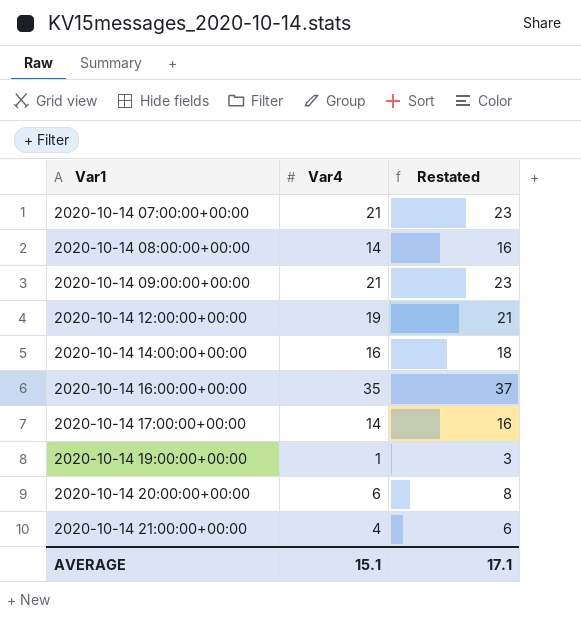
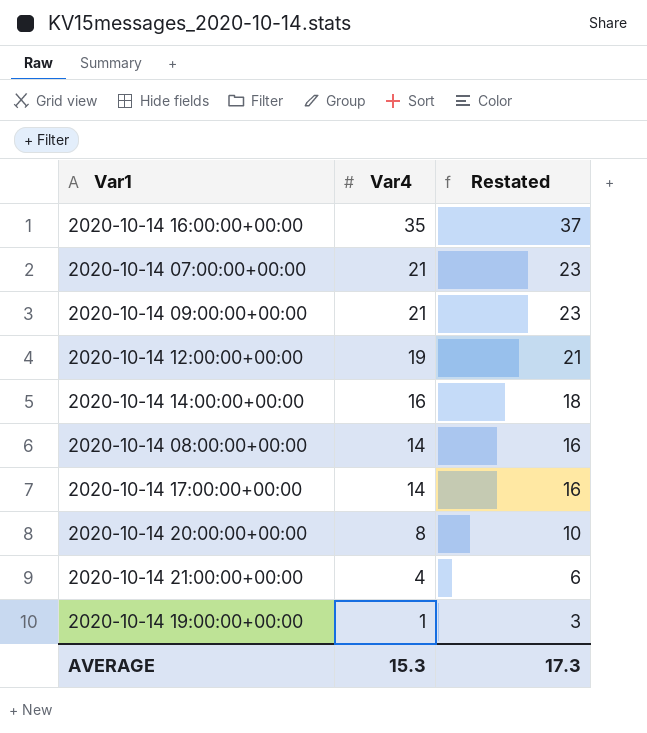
row order: Var1 ascending -> Var4 descending
2020-10-14 20:00:00+00:00 | Var4: 6 -> 8
2020-10-14 20:00:00+00:00 | Restated: 8 -> 10
AVERAGE | Var4: 15.1 -> 15.3
AVERAGE | Restated: 17.1 -> 17.3

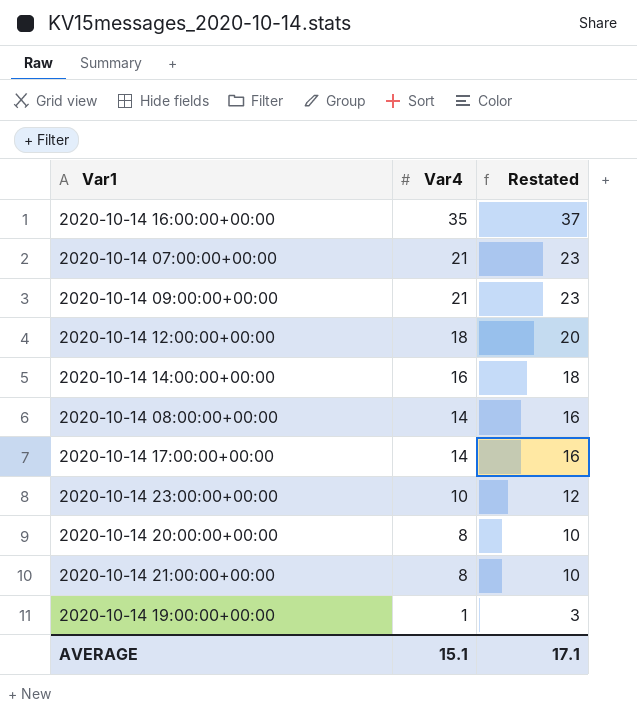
2020-10-14 12:00:00+00:00 | Var4: 19 -> 18
2020-10-14 12:00:00+00:00 | Restated: 21 -> 20
row 2020-10-14 23:00:00+00:00: none -> 10 | 12
2020-10-14 21:00:00+00:00 | Var4: 4 -> 8
2020-10-14 21:00:00+00:00 | Restated: 6 -> 10
AVERAGE | Var4: 15.3 -> 15.1
AVERAGE | Restated: 17.3 -> 17.1

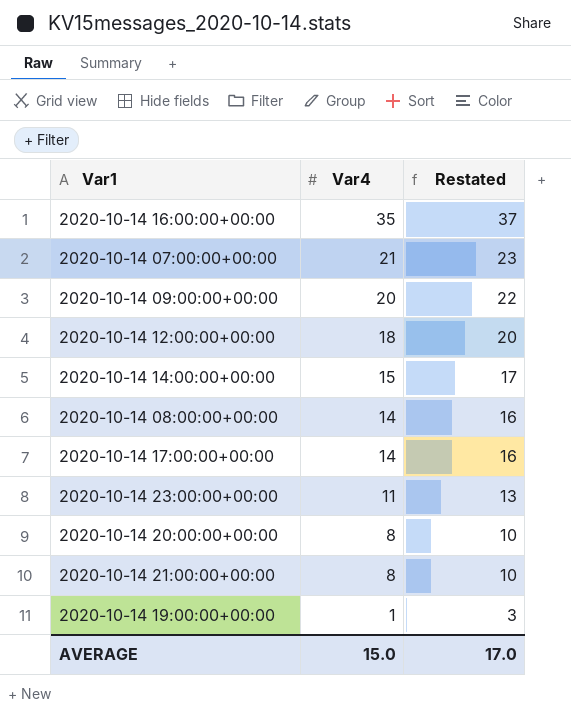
2020-10-14 09:00:00+00:00 | Var4: 21 -> 20
2020-10-14 09:00:00+00:00 | Restated: 23 -> 22
2020-10-14 14:00:00+00:00 | Var4: 16 -> 15
2020-10-14 14:00:00+00:00 | Restated: 18 -> 17
2020-10-14 23:00:00+00:00 | Var4: 10 -> 11
2020-10-14 23:00:00+00:00 | Restated: 12 -> 13
AVERAGE | Var4: 15.1 -> 15.0
AVERAGE | Restated: 17.1 -> 17.0

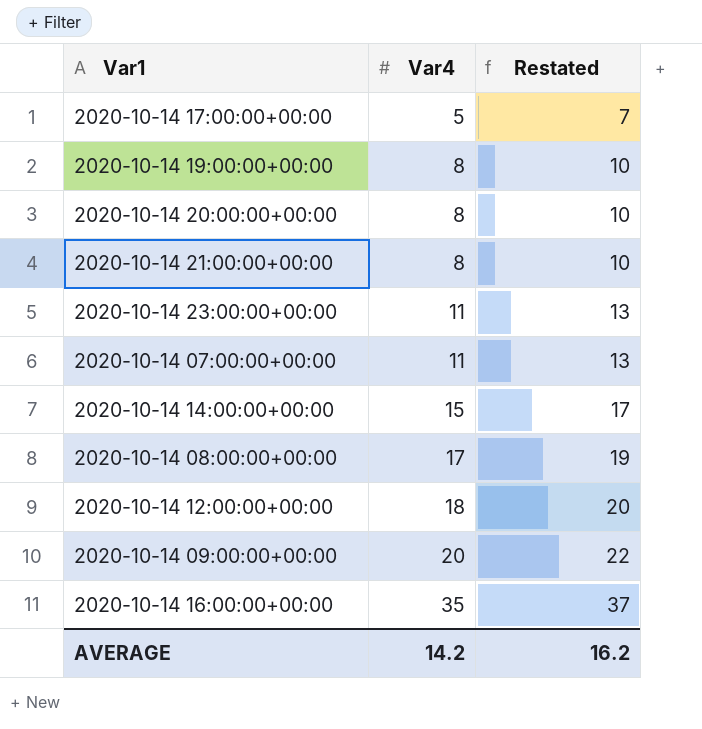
row order: Var4 descending -> Var4 ascending
2020-10-14 17:00:00+00:00 | Var4: 14 -> 5
2020-10-14 17:00:00+00:00 | Restated: 16 -> 7
2020-10-14 19:00:00+00:00 | Var4: 1 -> 8
2020-10-14 19:00:00+00:00 | Restated: 3 -> 10
2020-10-14 07:00:00+00:00 | Var4: 21 -> 11
2020-10-14 07:00:00+00:00 | Restated: 23 -> 13
2020-10-14 08:00:00+00:00 | Var4: 14 -> 17
2020-10-14 08:00:00+00:00 | Restated: 16 -> 19
AVERAGE | Var4: 15.0 -> 14.2
AVERAGE | Restated: 17.0 -> 16.2

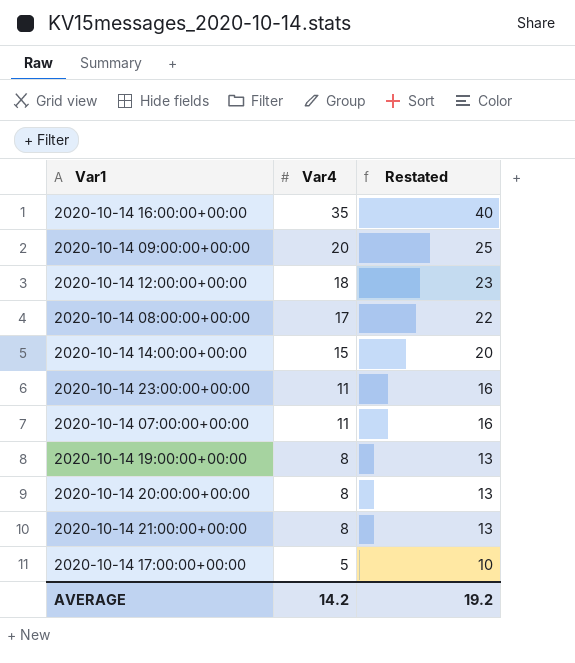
row order: Var4 ascending -> Var4 descending
column Restated | formula: [Var4] + 2 -> [Var4] + 5
AVERAGE | Restated: 16.2 -> 19.2

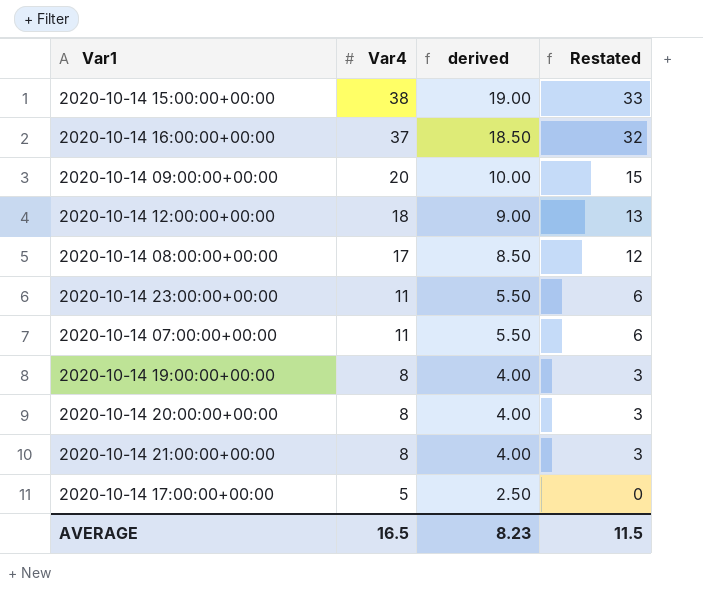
column derived | formula: none -> [Var4] * 0.5
column Restated | formula: [Var4] + 5 -> [Var4] - 5
row 2020-10-14 14:00:00+00:00: 15 | 20 -> none
row 2020-10-14 15:00:00+00:00: none -> 38 | 19.00 | 33
2020-10-14 16:00:00+00:00 | Var4: 35 -> 37
AVERAGE | Var4: 14.2 -> 16.5
AVERAGE | Restated: 19.2 -> 11.5

